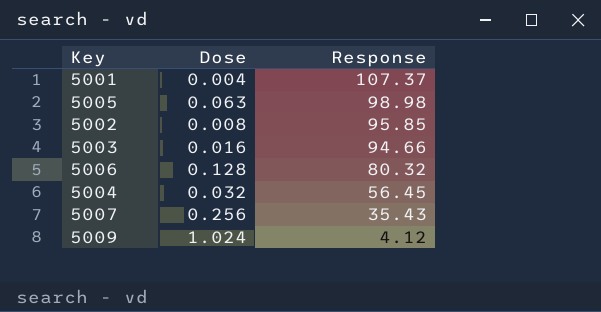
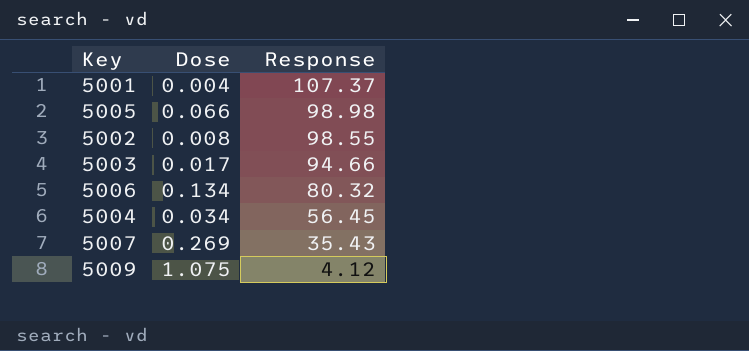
5005 | Dose: 0.063 -> 0.066
5002 | Response: 95.85 -> 98.55
5003 | Dose: 0.016 -> 0.017
5006 | Dose: 0.128 -> 0.134
5004 | Dose: 0.032 -> 0.034
5007 | Dose: 0.256 -> 0.269
5009 | Dose: 1.024 -> 1.075

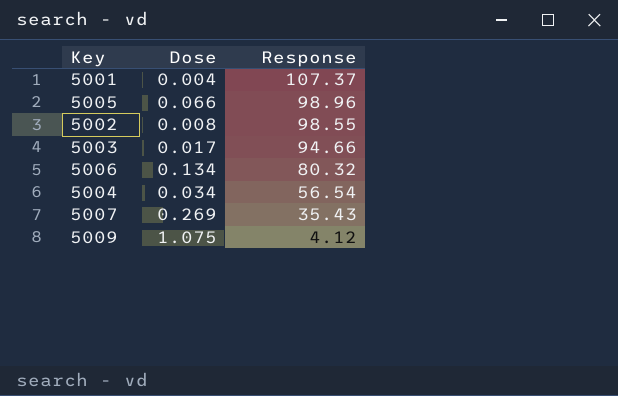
5005 | Response: 98.98 -> 98.96
5004 | Response: 56.45 -> 56.54

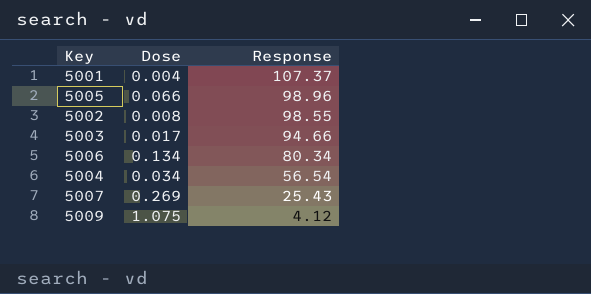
5006 | Response: 80.32 -> 80.34
5007 | Response: 35.43 -> 25.43

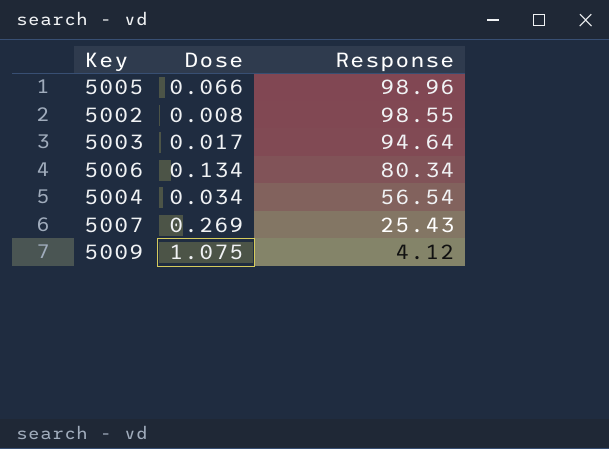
row 5001: 0.004 | 107.37 -> none
5003 | Response: 94.66 -> 94.64

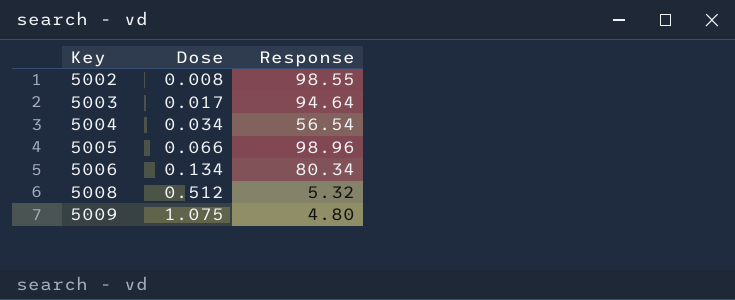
row order: Response descending -> Key ascending
row 5007: 0.269 | 25.43 -> none
row 5008: none -> 0.512 | 5.32
5009 | Response: 4.12 -> 4.80

